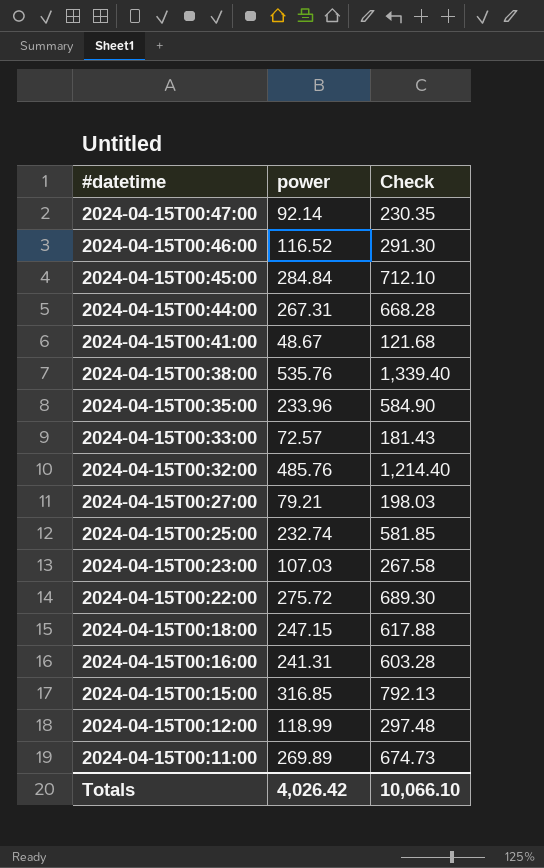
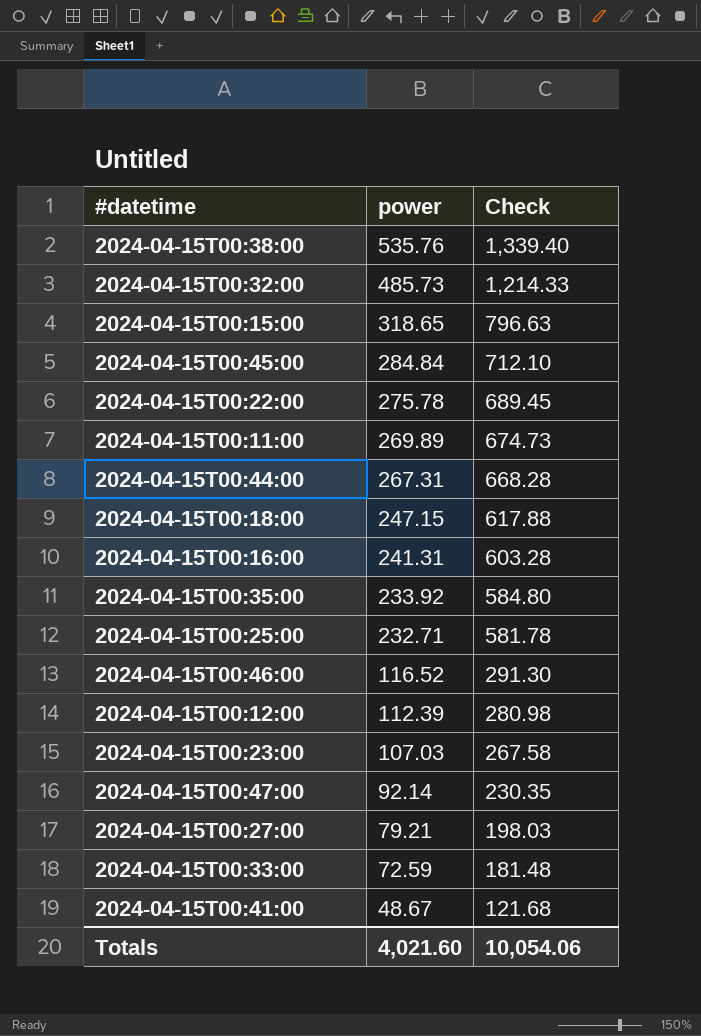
row order: #datetime descending -> power descending
2024-04-15T00:32:00 | power: 485.76 -> 485.73
2024-04-15T00:32:00 | Check: 1,214.40 -> 1,214.33
2024-04-15T00:15:00 | power: 316.85 -> 318.65
2024-04-15T00:15:00 | Check: 792.13 -> 796.63
2024-04-15T00:22:00 | power: 275.72 -> 275.78
2024-04-15T00:22:00 | Check: 689.30 -> 689.45
2024-04-15T00:35:00 | power: 233.96 -> 233.92
2024-04-15T00:35:00 | Check: 584.90 -> 584.80
2024-04-15T00:25:00 | power: 232.74 -> 232.71
2024-04-15T00:25:00 | Check: 581.85 -> 581.78
2024-04-15T00:12:00 | power: 118.99 -> 112.39
2024-04-15T00:12:00 | Check: 297.48 -> 280.98
2024-04-15T00:33:00 | power: 72.57 -> 72.59
2024-04-15T00:33:00 | Check: 181.43 -> 181.48
Totals | power: 4,026.42 -> 4,021.60
Totals | Check: 10,066.10 -> 10,054.06

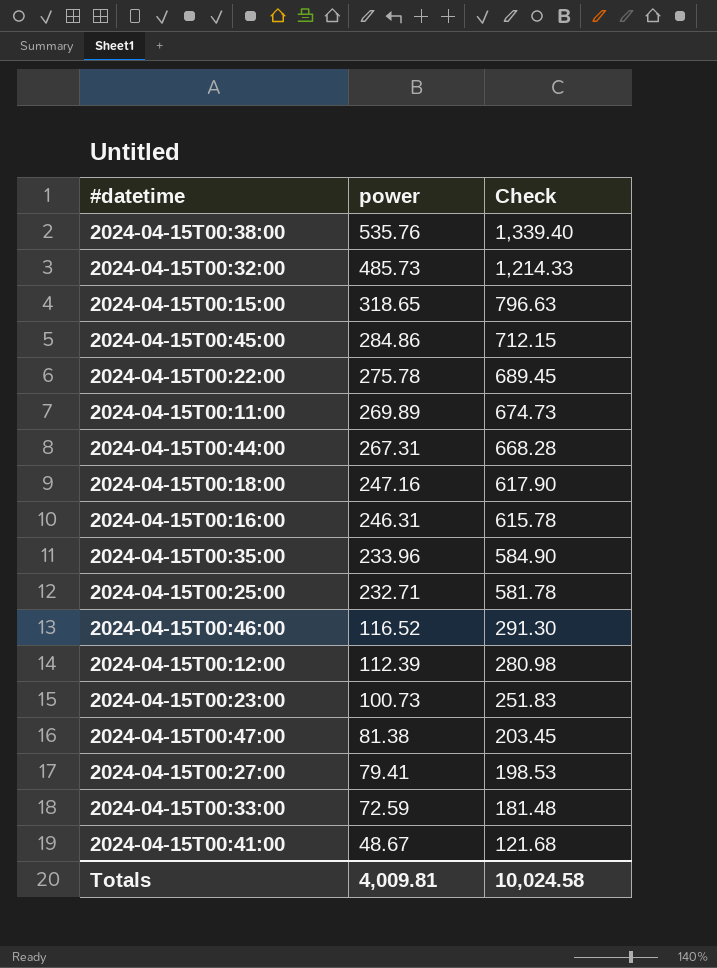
2024-04-15T00:45:00 | power: 284.84 -> 284.86
2024-04-15T00:45:00 | Check: 712.10 -> 712.15
2024-04-15T00:18:00 | power: 247.15 -> 247.16
2024-04-15T00:18:00 | Check: 617.88 -> 617.90
2024-04-15T00:16:00 | power: 241.31 -> 246.31
2024-04-15T00:16:00 | Check: 603.28 -> 615.78
2024-04-15T00:35:00 | power: 233.92 -> 233.96
2024-04-15T00:35:00 | Check: 584.80 -> 584.90
2024-04-15T00:23:00 | power: 107.03 -> 100.73
2024-04-15T00:23:00 | Check: 267.58 -> 251.83
2024-04-15T00:47:00 | power: 92.14 -> 81.38
2024-04-15T00:47:00 | Check: 230.35 -> 203.45
2024-04-15T00:27:00 | power: 79.21 -> 79.41
2024-04-15T00:27:00 | Check: 198.03 -> 198.53
Totals | power: 4,021.60 -> 4,009.81
Totals | Check: 10,054.06 -> 10,024.58

